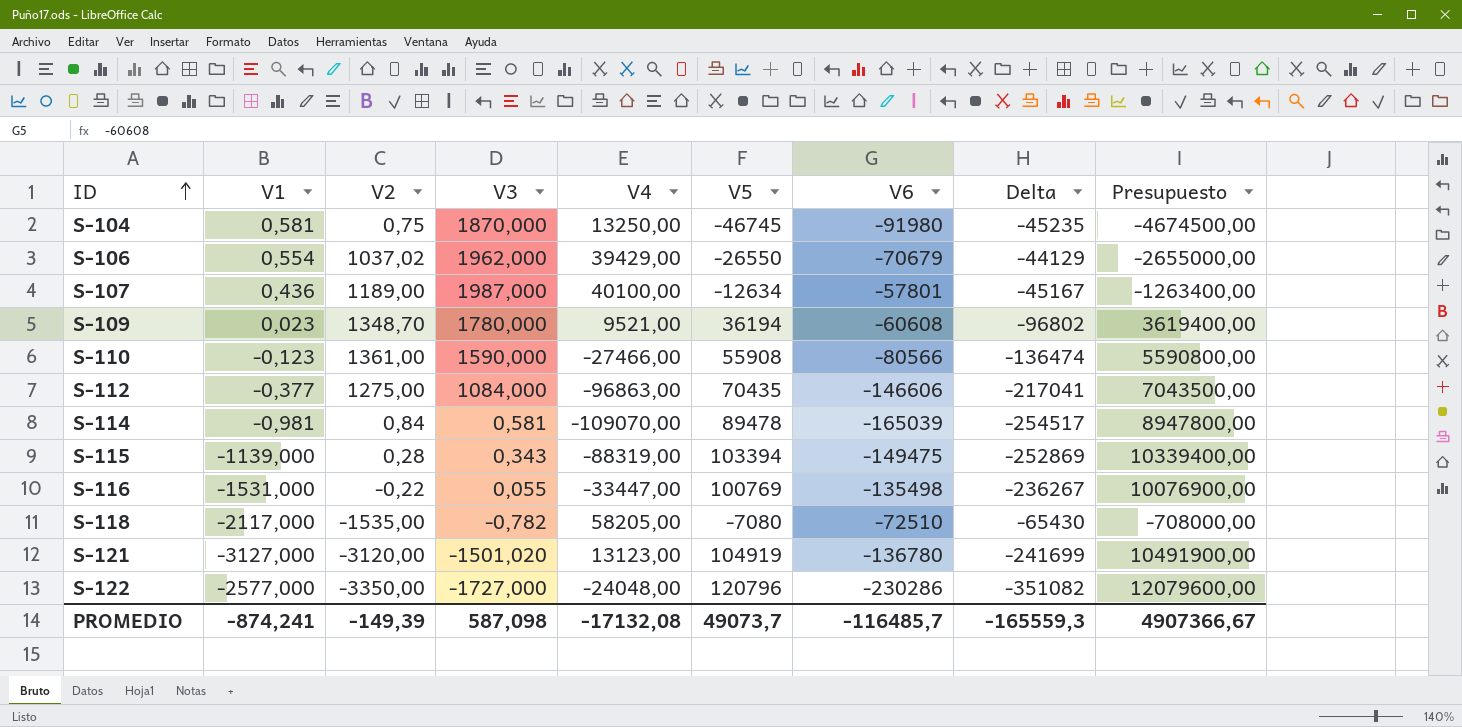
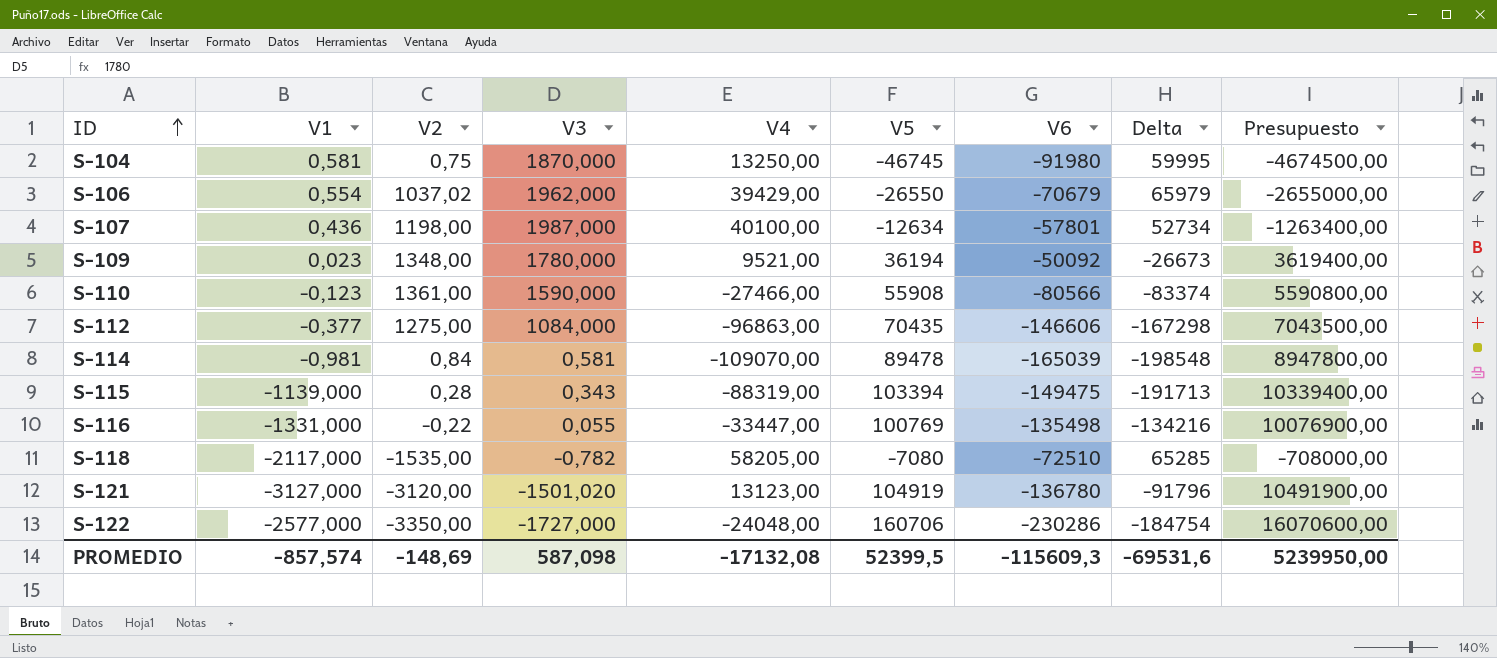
column Delta | formula: [V6] - [V5] -> [V4] - [V5]
S-107 | V2: 1189,00 -> 1198,00
S-109 | V2: 1348,70 -> 1348,00
S-109 | V6: -60608 -> -50092
S-116 | V1: -1531,000 -> -1331,000
S-122 | V5: 120796 -> 160706
S-122 | Presupuesto: 12079600,00 -> 16070600,00
PROMEDIO | V1: -874,241 -> -857,574
PROMEDIO | V2: -149,39 -> -148,69
PROMEDIO | V5: 49073,7 -> 52399,5
PROMEDIO | V6: -116485,7 -> -115609,3
PROMEDIO | Delta: -165559,3 -> -69531,6
PROMEDIO | Presupuesto: 4907366,67 -> 5239950,00

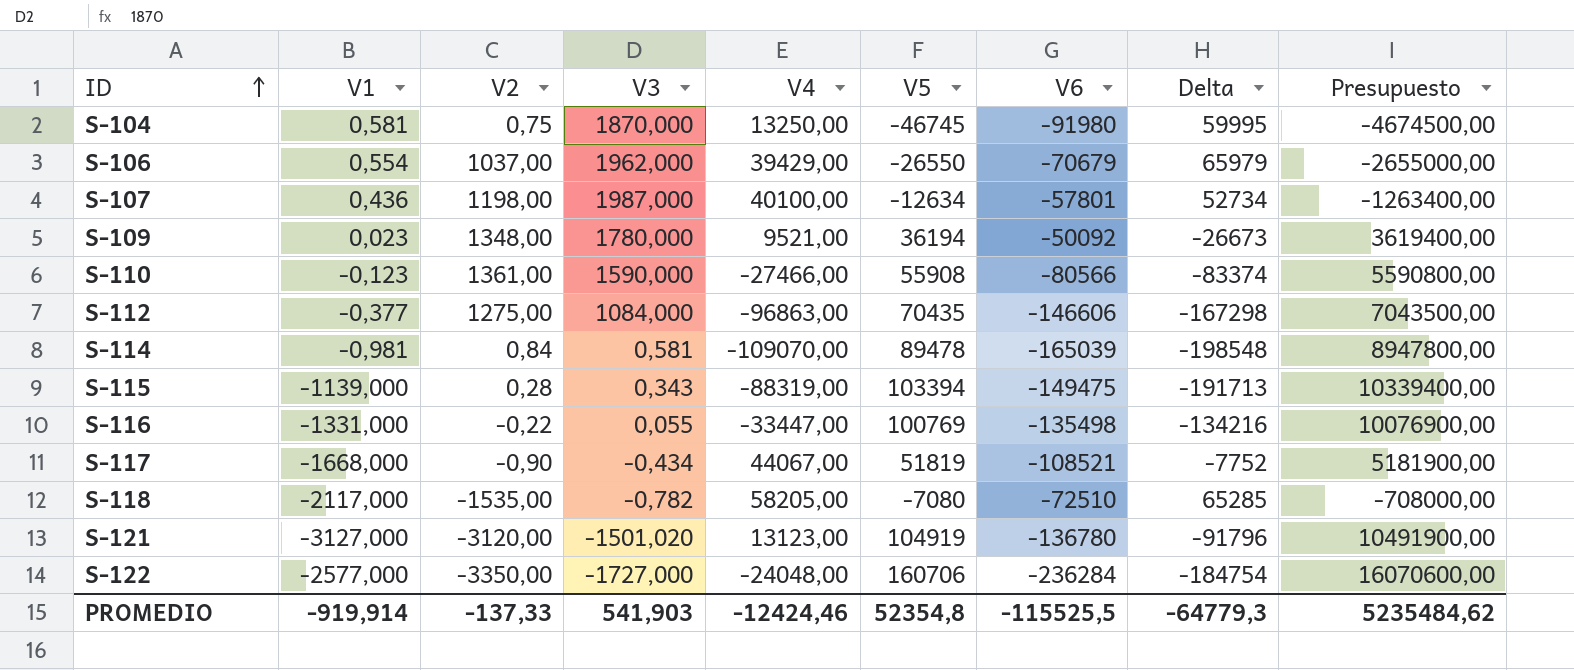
S-106 | V2: 1037,02 -> 1037,00
row S-117: none -> -1668,000 | -0,90 | -0,434 | 44067,00 | 51819 | -108521 | -7752 | 5181900,00
S-122 | V6: -230286 -> -236284
PROMEDIO | V1: -857,574 -> -919,914
PROMEDIO | V2: -148,69 -> -137,33
PROMEDIO | V3: 587,098 -> 541,903
PROMEDIO | V4: -17132,08 -> -12424,46
PROMEDIO | V5: 52399,5 -> 52354,8
PROMEDIO | V6: -115609,3 -> -115525,5
PROMEDIO | Delta: -69531,6 -> -64779,3
PROMEDIO | Presupuesto: 5239950,00 -> 5235484,62

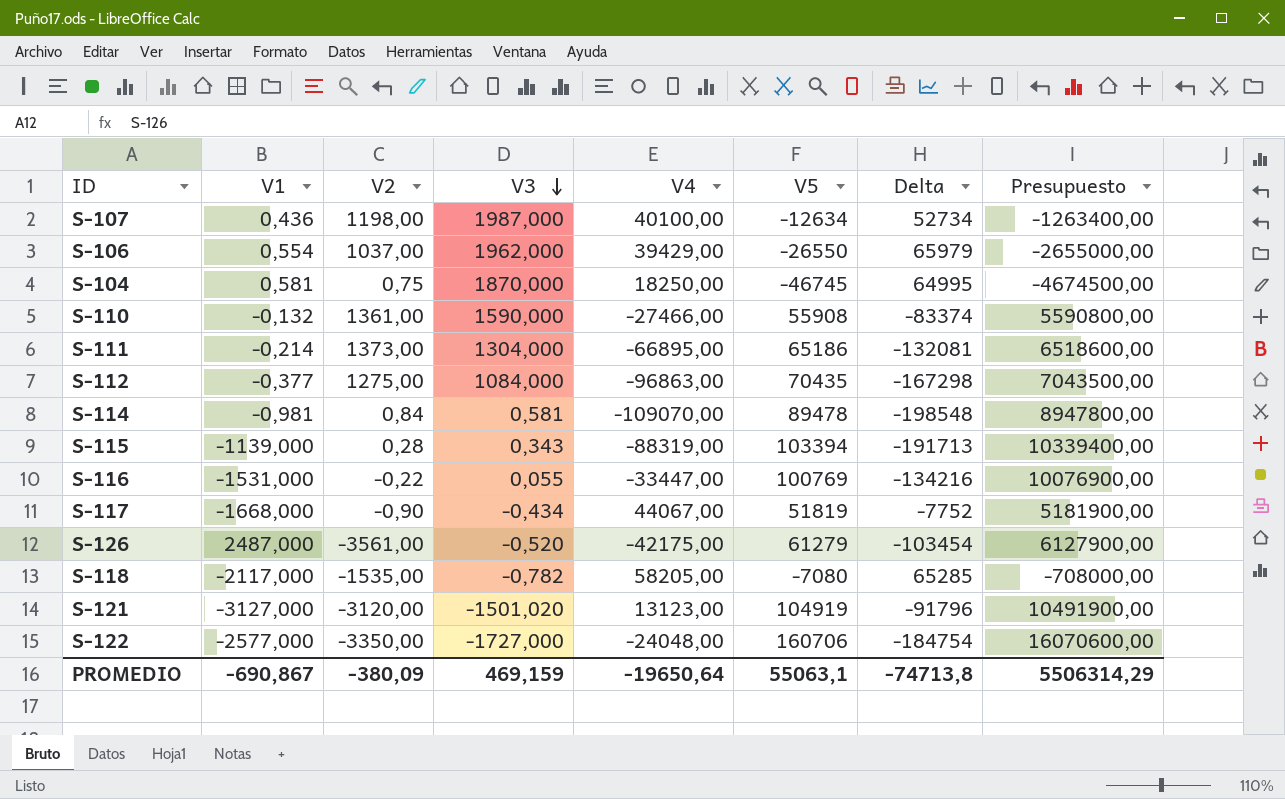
row order: ID ascending -> V3 descending
column V6 | position: 7 -> none
row S-109: 0,023 | 1348,00 | 1780,000 | 9521,00 | 36194 | -50092 | -26673 | 3619400,00 -> none
S-104 | V4: 13250,00 -> 18250,00
S-104 | Delta: 59995 -> 64995
S-110 | V1: -0,123 -> -0,132
row S-111: none -> -0,214 | 1373,00 | 1304,000 | -66895,00 | 65186 | -132081 | 6518600,00
S-116 | V1: -1331,000 -> -1531,000
row S-126: none -> 2487,000 | -3561,00 | -0,520 | -42175,00 | 61279 | -103454 | 6127900,00
PROMEDIO | V1: -919,914 -> -690,867
PROMEDIO | V2: -137,33 -> -380,09
PROMEDIO | V3: 541,903 -> 469,159
PROMEDIO | V4: -12424,46 -> -19650,64
PROMEDIO | V5: 52354,8 -> 55063,1
PROMEDIO | Delta: -64779,3 -> -74713,8
PROMEDIO | Presupuesto: 5235484,62 -> 5506314,29

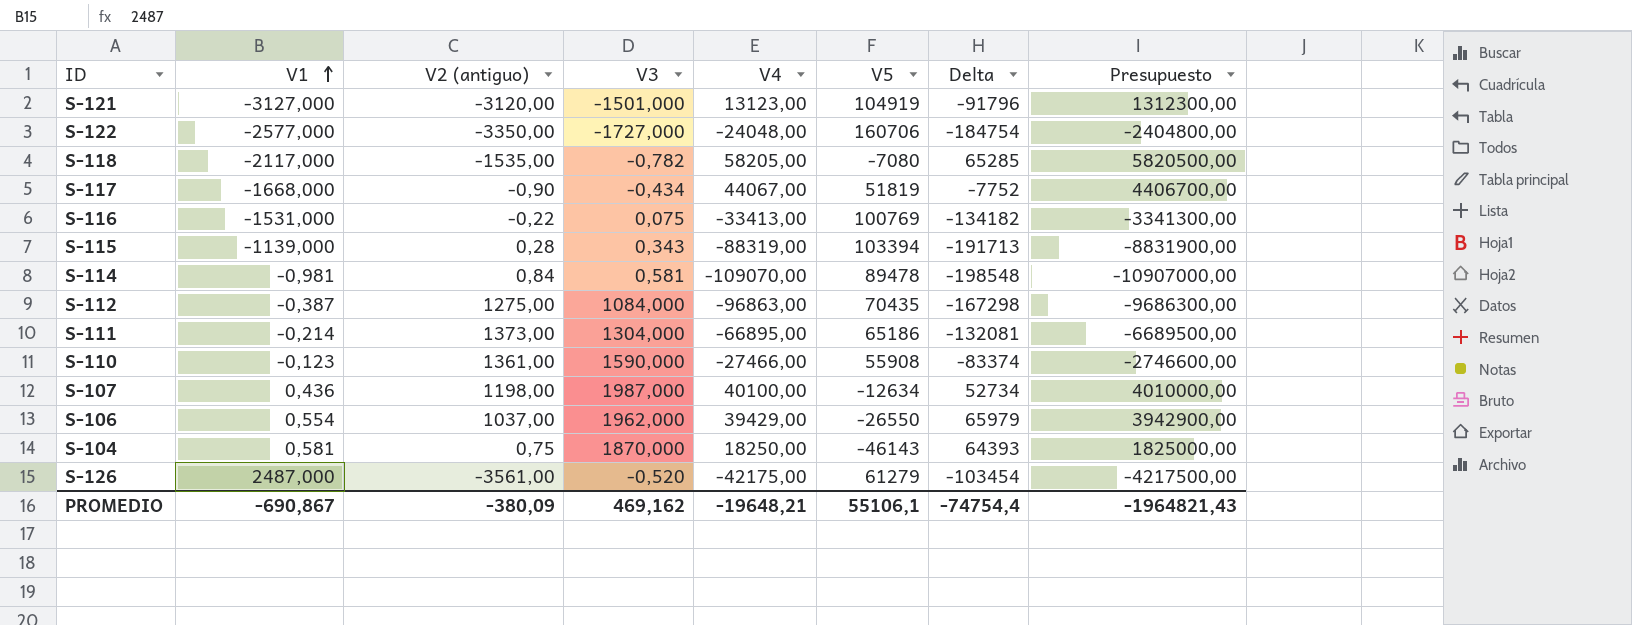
row order: V3 descending -> V1 ascending
column name: V2 -> V2 (antiguo)
column Presupuesto | formula: [V5] * 100 -> [V4] * 100
S-121 | V3: -1501,020 -> -1501,000
S-116 | V3: 0,055 -> 0,075
S-116 | V4: -33447,00 -> -33413,00
S-116 | Delta: -134216 -> -134182
S-112 | V1: -0,377 -> -0,387
S-110 | V1: -0,132 -> -0,123
S-104 | V5: -46745 -> -46143
S-104 | Delta: 64995 -> 64393
PROMEDIO | V3: 469,159 -> 469,162
PROMEDIO | V4: -19650,64 -> -19648,21
PROMEDIO | V5: 55063,1 -> 55106,1
PROMEDIO | Delta: -74713,8 -> -74754,4
PROMEDIO | Presupuesto: 5506314,29 -> -1964821,43

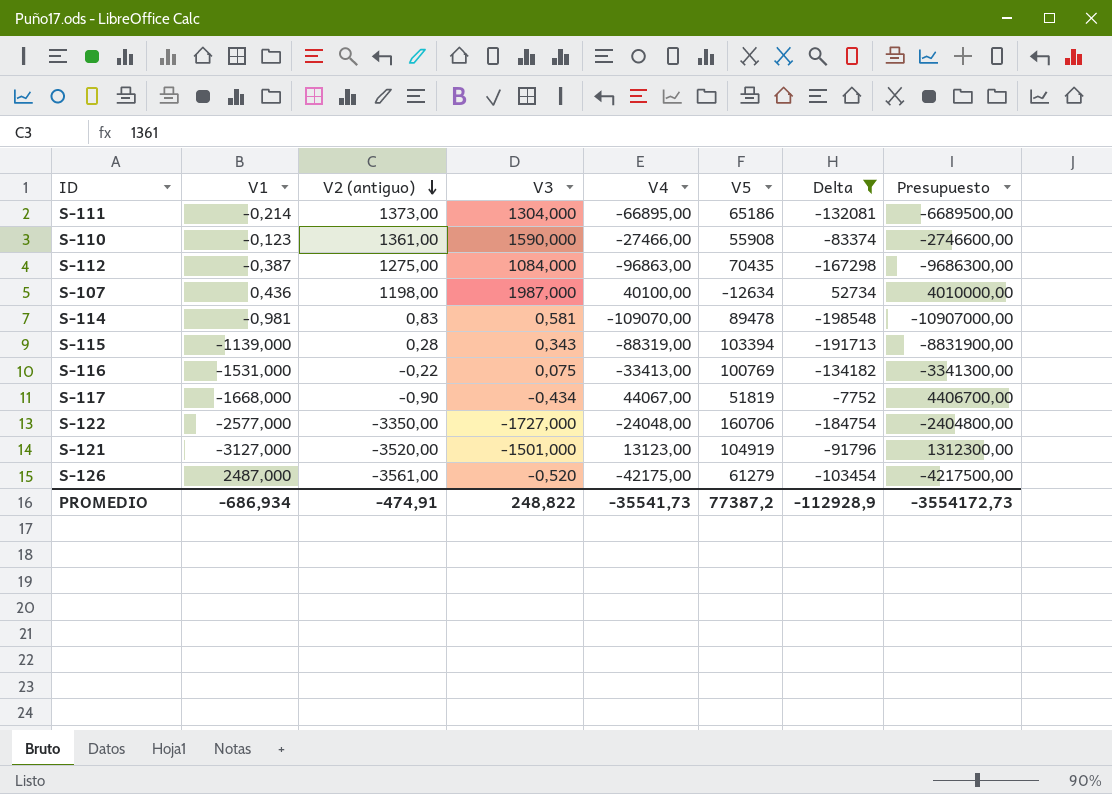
filter: none -> Delta <= 52734
row order: V1 ascending -> V2 (antiguo) descending
S-114 | V2 (antiguo): 0,84 -> 0,83
S-121 | V2 (antiguo): -3120,00 -> -3520,00
PROMEDIO | V1: -690,867 -> -686,934
PROMEDIO | V2 (antiguo): -380,09 -> -474,91
PROMEDIO | V3: 469,162 -> 248,822
PROMEDIO | V4: -19648,21 -> -35541,73
PROMEDIO | V5: 55106,1 -> 77387,2
PROMEDIO | Delta: -74754,4 -> -112928,9
PROMEDIO | Presupuesto: -1964821,43 -> -3554172,73

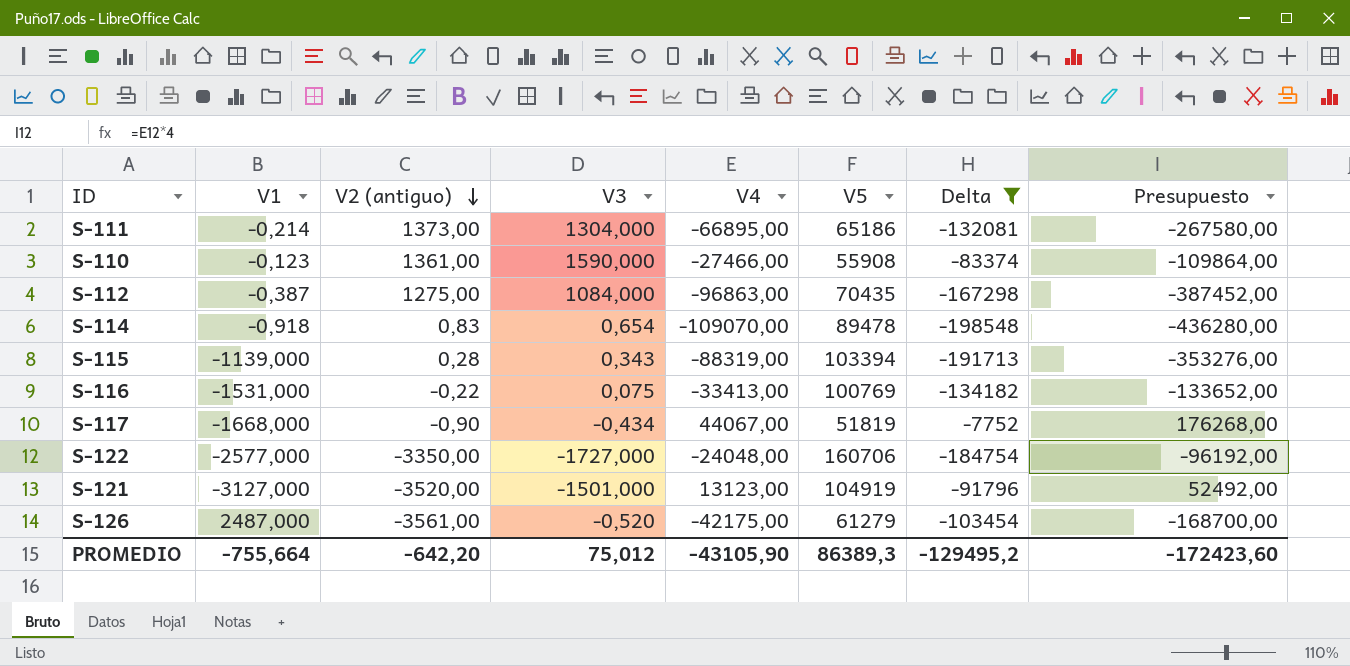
column Presupuesto | formula: [V4] * 100 -> [V4] * 4
row S-107: 0,436 | 1198,00 | 1987,000 | 40100,00 | -12634 | 52734 | 4010000,00 -> none
S-114 | V1: -0,981 -> -0,918
S-114 | V3: 0,581 -> 0,654
PROMEDIO | V1: -686,934 -> -755,664
PROMEDIO | V2 (antiguo): -474,91 -> -642,20
PROMEDIO | V3: 248,822 -> 75,012
PROMEDIO | V4: -35541,73 -> -43105,90
PROMEDIO | V5: 77387,2 -> 86389,3
PROMEDIO | Delta: -112928,9 -> -129495,2
PROMEDIO | Presupuesto: -3554172,73 -> -172423,60

